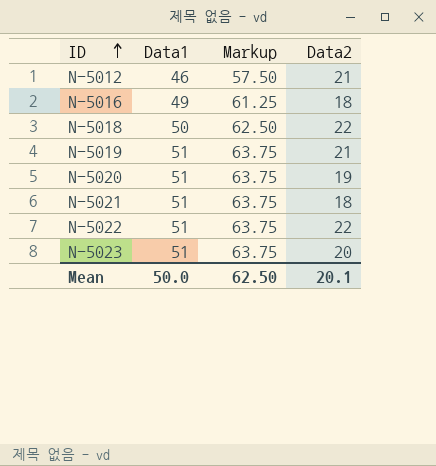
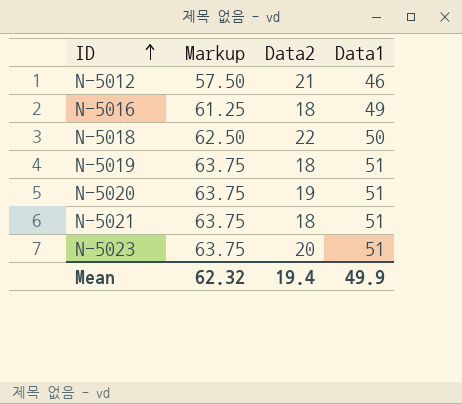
column Data1 | position: 2 -> 4
row N-5022: 51 | 63.75 | 22 -> none
N-5019 | Data2: 21 -> 18
Mean | Markup: 62.50 -> 62.32
Mean | Data2: 20.1 -> 19.4
Mean | Data1: 50.0 -> 49.9

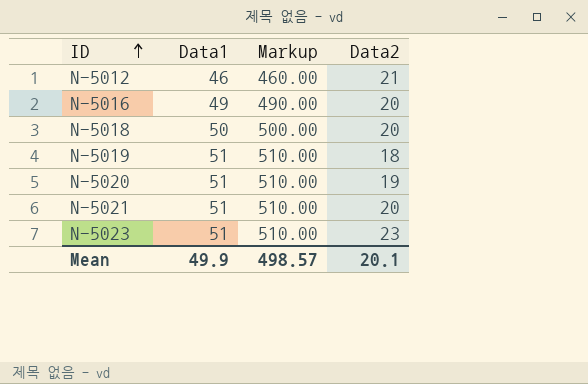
column Data1 | position: 4 -> 2
column Markup | formula: [Data1] * 1.25 -> [Data1] * 10
N-5016 | Data2: 18 -> 20
N-5018 | Data2: 22 -> 20
N-5021 | Data2: 18 -> 20
N-5023 | Data2: 20 -> 23
Mean | Markup: 62.32 -> 498.57
Mean | Data2: 19.4 -> 20.1

